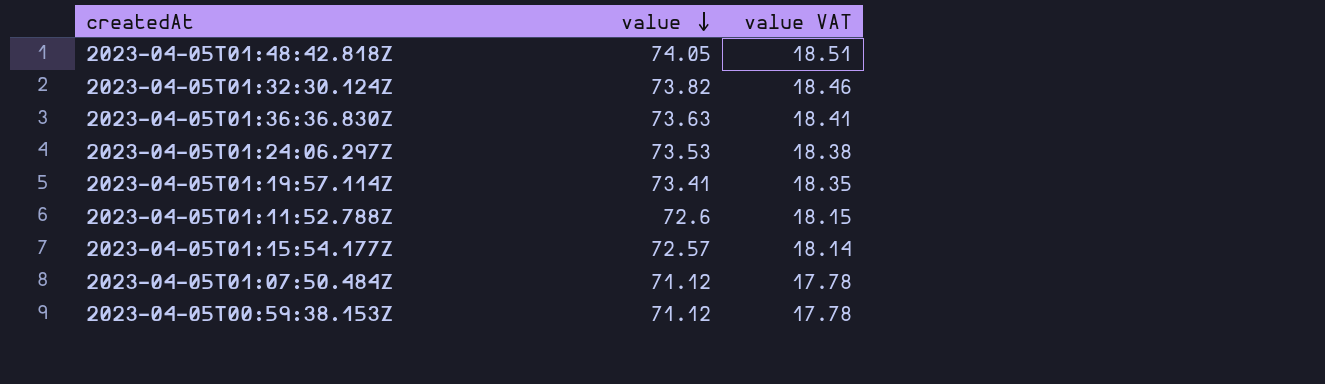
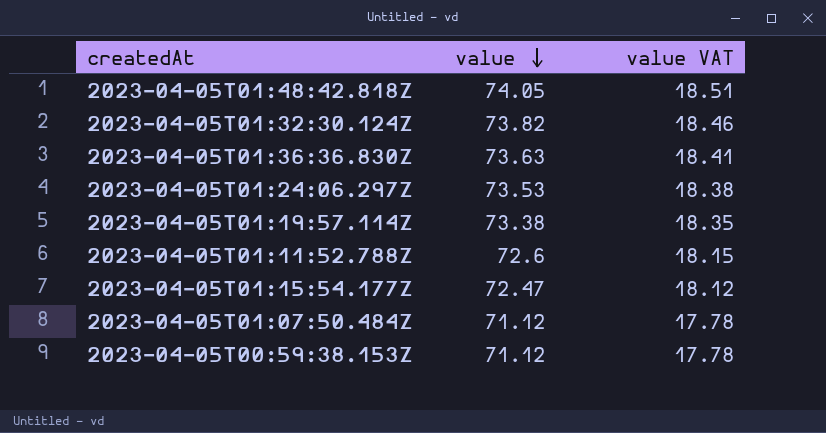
2023-04-05T01:19:57.114Z | value: 73.41 -> 73.38
2023-04-05T01:15:54.177Z | value: 72.57 -> 72.47
2023-04-05T01:15:54.177Z | value VAT: 18.14 -> 18.12

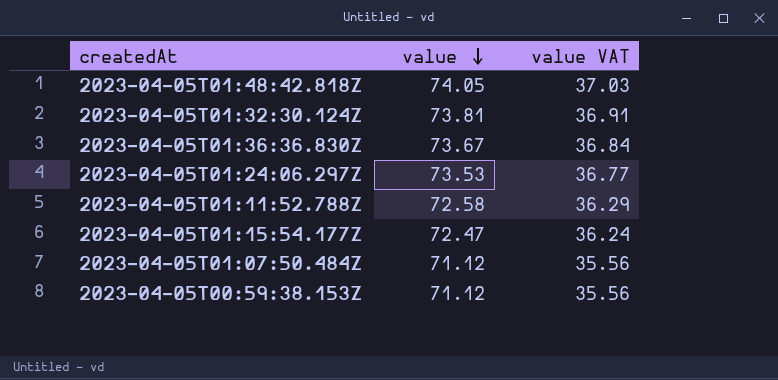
column value VAT | formula: [value] * 0.25 -> [value] * 0.5
row 2023-04-05T01:19:57.114Z: 73.38 | 18.35 -> none
2023-04-05T01:32:30.124Z | value: 73.82 -> 73.81
2023-04-05T01:36:36.830Z | value: 73.63 -> 73.67
2023-04-05T01:11:52.788Z | value: 72.6 -> 72.58

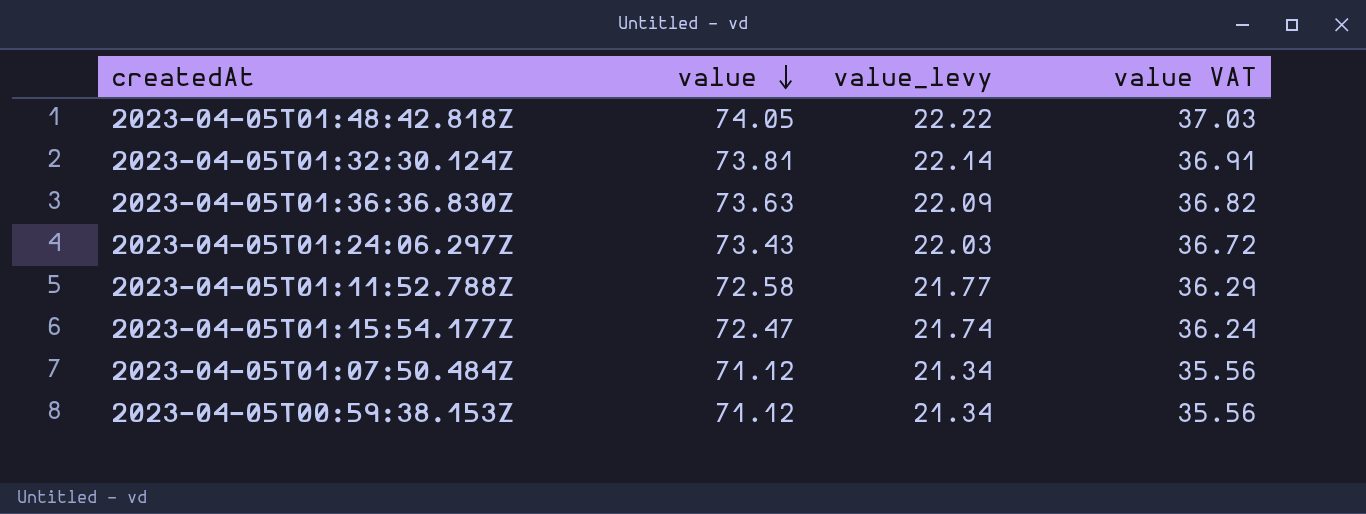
column value_levy | formula: none -> [value] * 0.3
2023-04-05T01:36:36.830Z | value: 73.67 -> 73.63
2023-04-05T01:36:36.830Z | value VAT: 36.84 -> 36.82
2023-04-05T01:24:06.297Z | value: 73.53 -> 73.43
2023-04-05T01:24:06.297Z | value VAT: 36.77 -> 36.72

